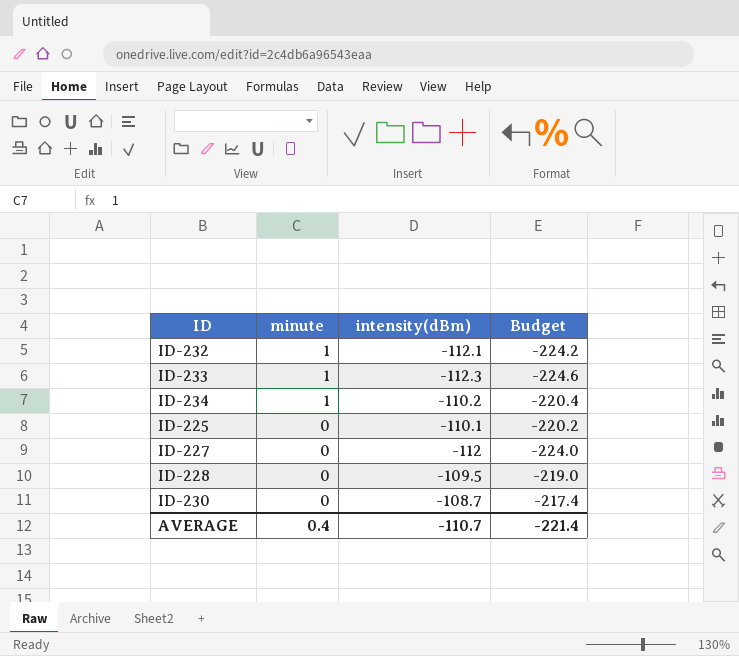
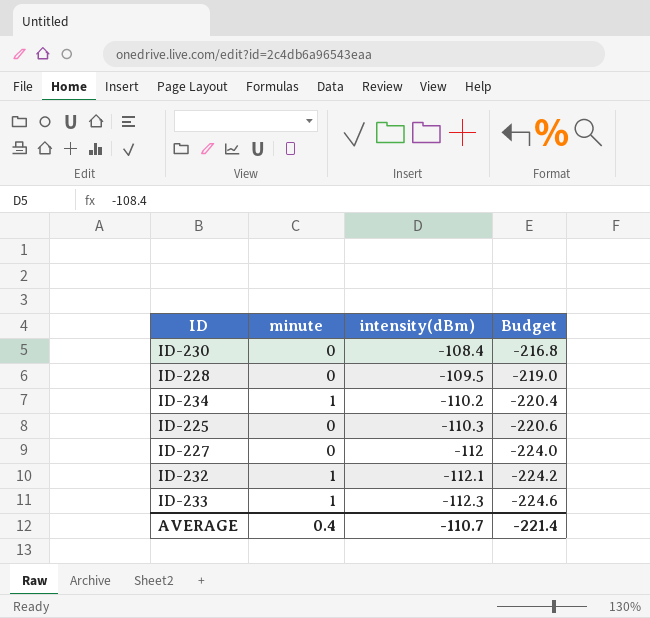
row order: minute descending -> intensity(dBm) descending
ID-230 | intensity(dBm): -108.7 -> -108.4
ID-230 | Budget: -217.4 -> -216.8
ID-225 | intensity(dBm): -110.1 -> -110.3
ID-225 | Budget: -220.2 -> -220.6

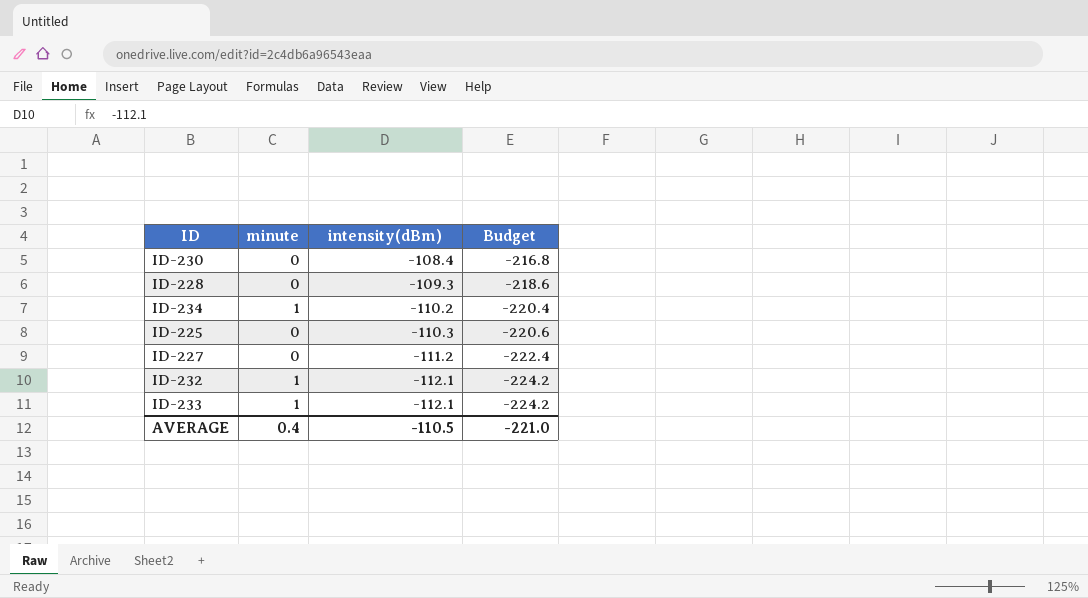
ID-228 | intensity(dBm): -109.5 -> -109.3
ID-228 | Budget: -219.0 -> -218.6
ID-227 | intensity(dBm): -112 -> -111.2
ID-227 | Budget: -224.0 -> -222.4
ID-233 | intensity(dBm): -112.3 -> -112.1
ID-233 | Budget: -224.6 -> -224.2
AVERAGE | intensity(dBm): -110.7 -> -110.5
AVERAGE | Budget: -221.4 -> -221.0

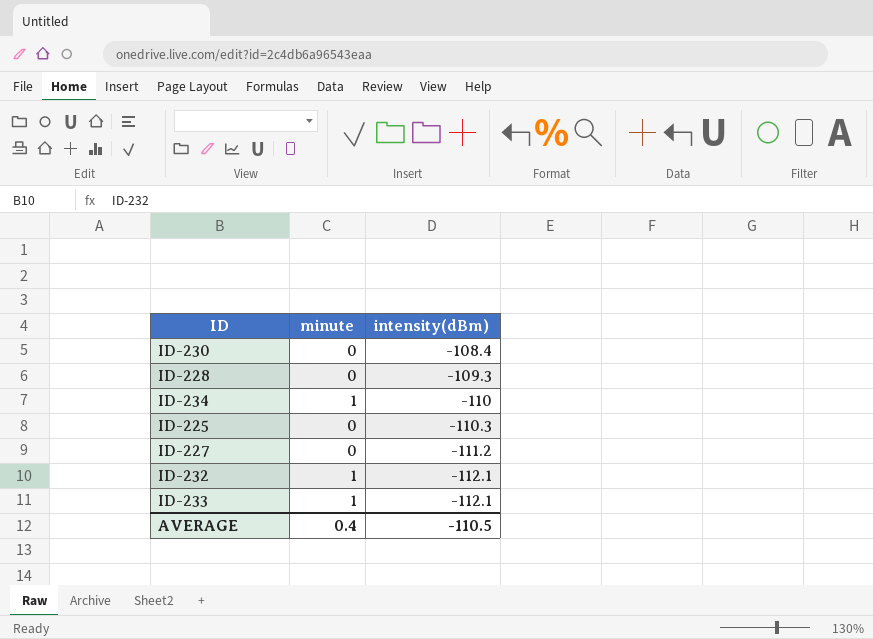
column Budget | formula: [intensity(dBm)] * 2 -> none
ID-234 | intensity(dBm): -110.2 -> -110

